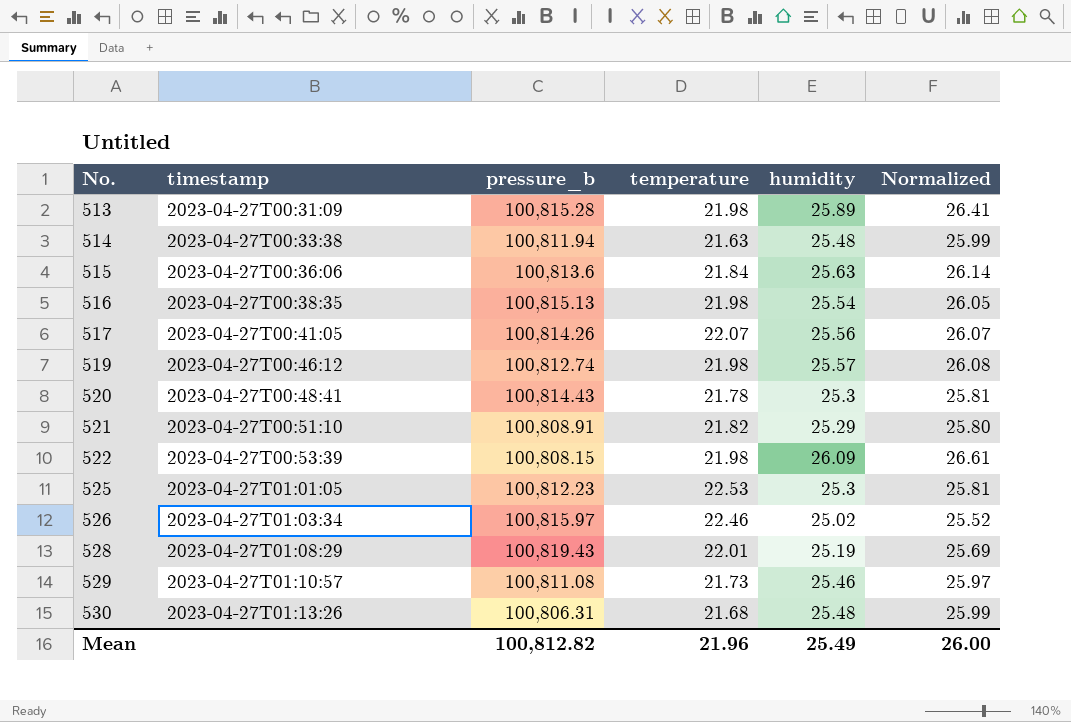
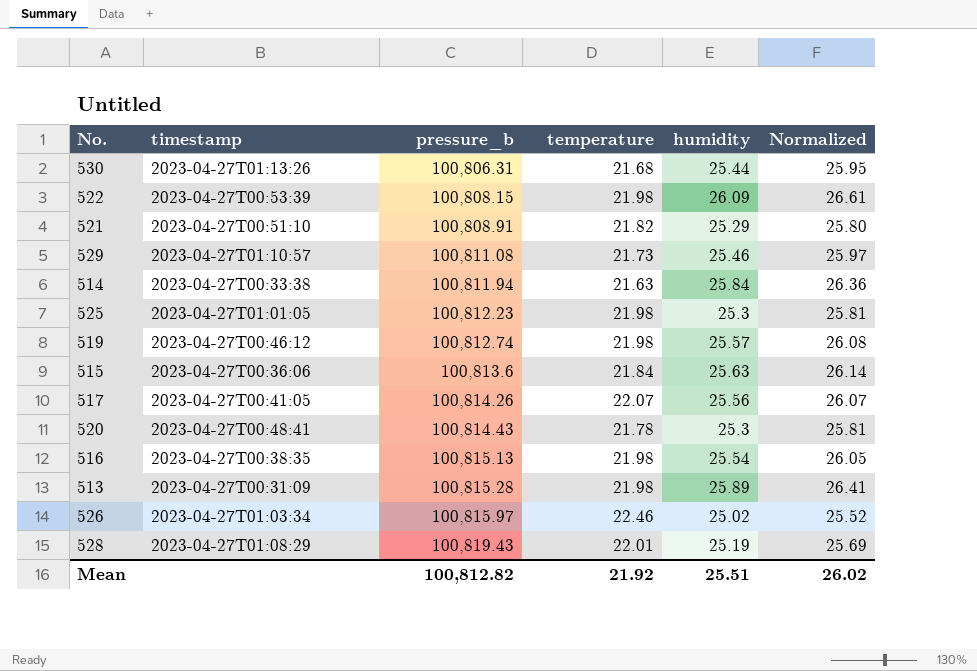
row order: No. ascending -> pressure_b ascending
530 | humidity: 25.48 -> 25.44
530 | Normalized: 25.99 -> 25.95
514 | humidity: 25.48 -> 25.84
514 | Normalized: 25.99 -> 26.36
525 | temperature: 22.53 -> 21.98
Mean | temperature: 21.96 -> 21.92
Mean | humidity: 25.49 -> 25.51
Mean | Normalized: 26.00 -> 26.02

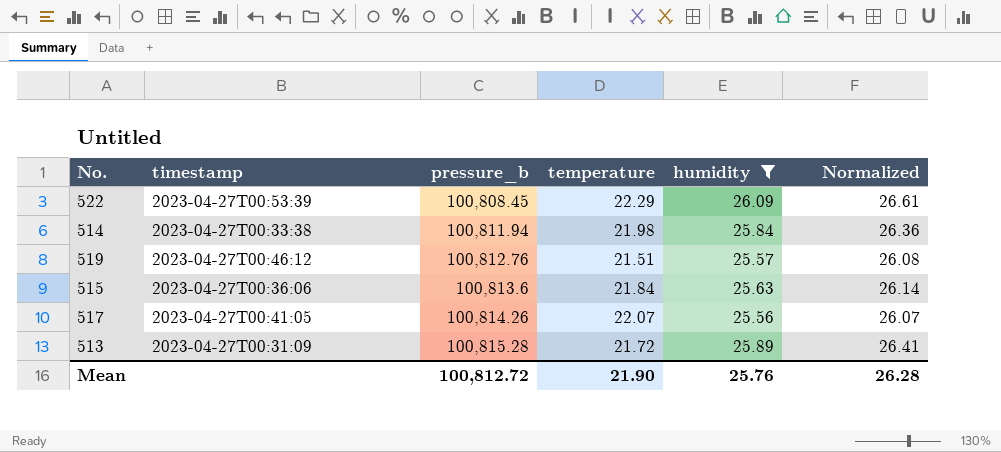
filter: none -> humidity >= 25.56
522 | pressure_b: 100,808.15 -> 100,808.45
522 | temperature: 21.98 -> 22.29
514 | temperature: 21.63 -> 21.98
519 | pressure_b: 100,812.74 -> 100,812.76
519 | temperature: 21.98 -> 21.51
513 | temperature: 21.98 -> 21.72
Mean | pressure_b: 100,812.82 -> 100,812.72
Mean | temperature: 21.92 -> 21.90
Mean | humidity: 25.51 -> 25.76
Mean | Normalized: 26.02 -> 26.28

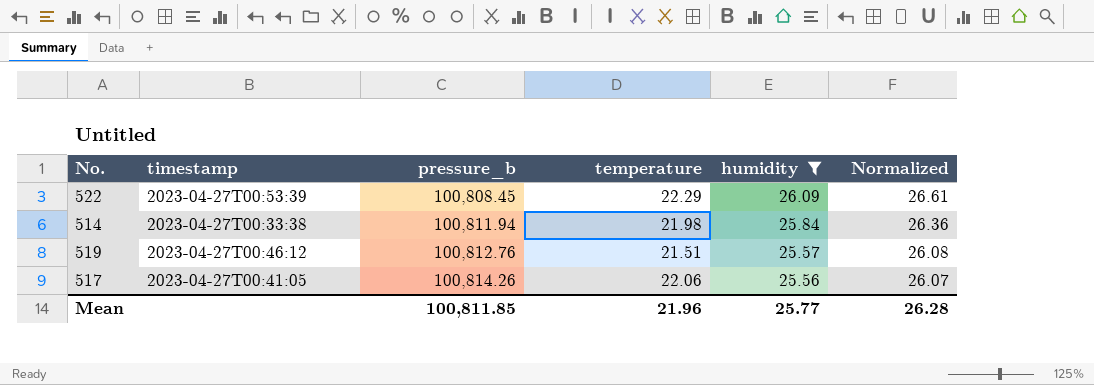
row 515: 2023-04-27T00:36:06 | 100,813.6 | 21.84 | 25.63 | 26.14 -> none
row 513: 2023-04-27T00:31:09 | 100,815.28 | 21.72 | 25.89 | 26.41 -> none
517 | temperature: 22.07 -> 22.06
Mean | pressure_b: 100,812.72 -> 100,811.85
Mean | temperature: 21.90 -> 21.96
Mean | humidity: 25.76 -> 25.77

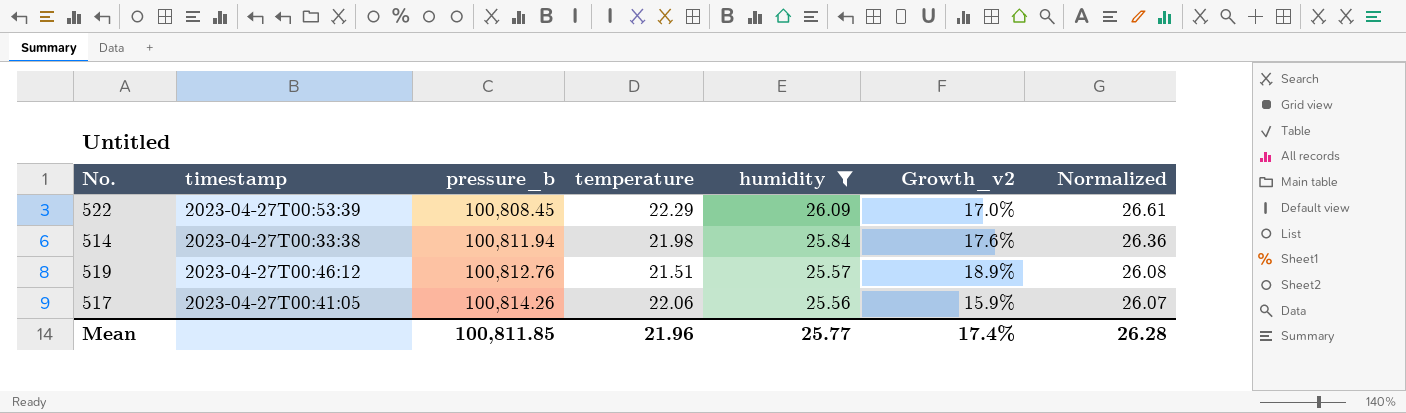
column Growth_v2 | formula: none -> ([humidity] - [temperature]) / [temperature]

